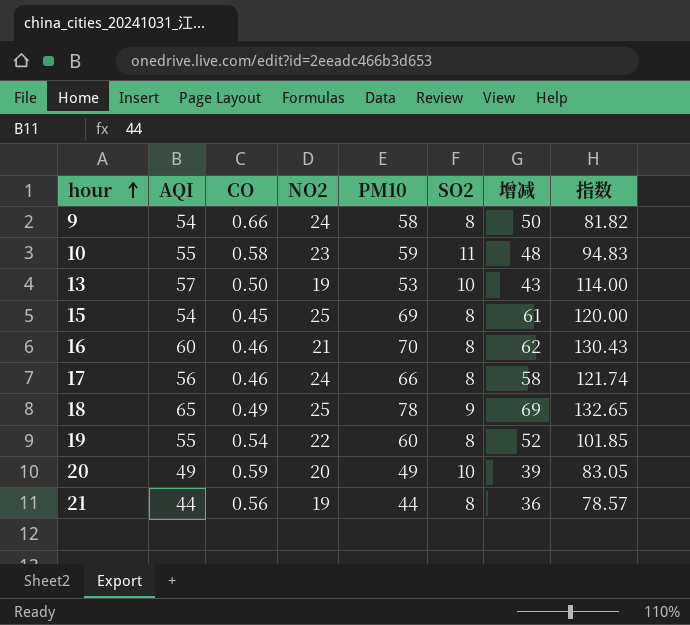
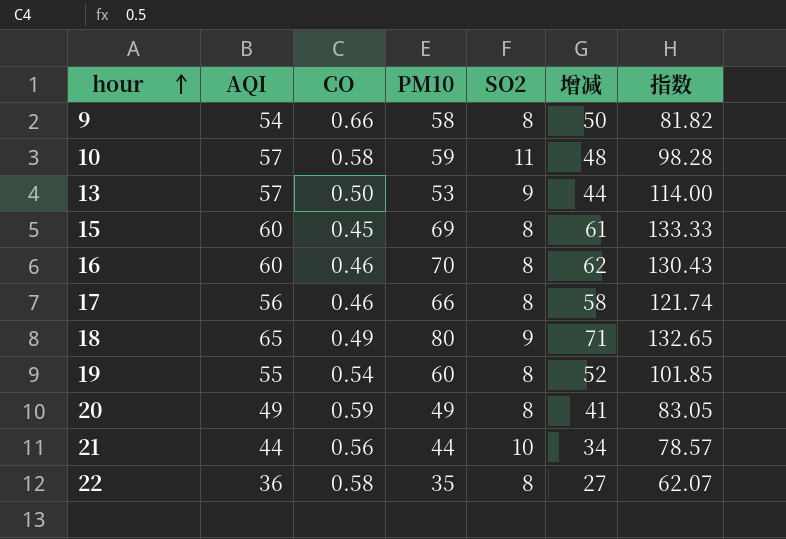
column NO2 | position: 4 -> none
10 | AQI: 55 -> 57
10 | 指数: 94.83 -> 98.28
13 | SO2: 10 -> 9
13 | 增减: 43 -> 44
15 | AQI: 54 -> 60
15 | 指数: 120.00 -> 133.33
18 | PM10: 78 -> 80
18 | 增减: 69 -> 71
20 | SO2: 10 -> 8
20 | 增减: 39 -> 41
21 | SO2: 8 -> 10
21 | 增减: 36 -> 34
row 22: none -> 36 | 0.58 | 35 | 8 | 27 | 62.07

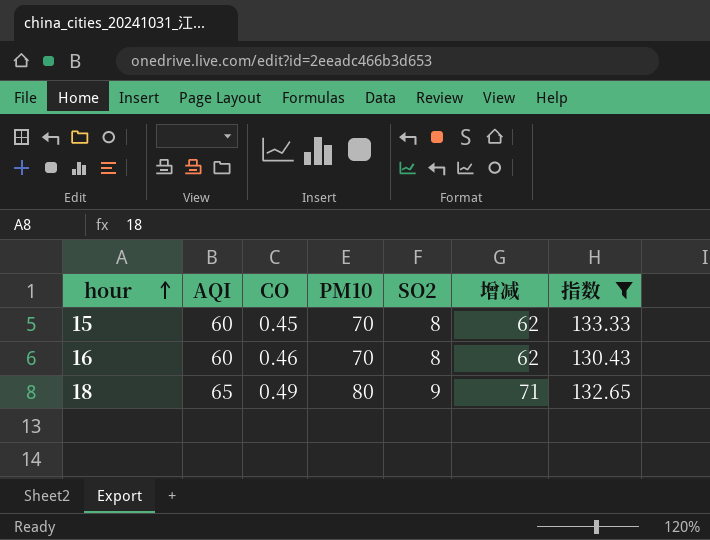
filter: none -> 指数 >= 130.43
15 | PM10: 69 -> 70
15 | 增减: 61 -> 62

